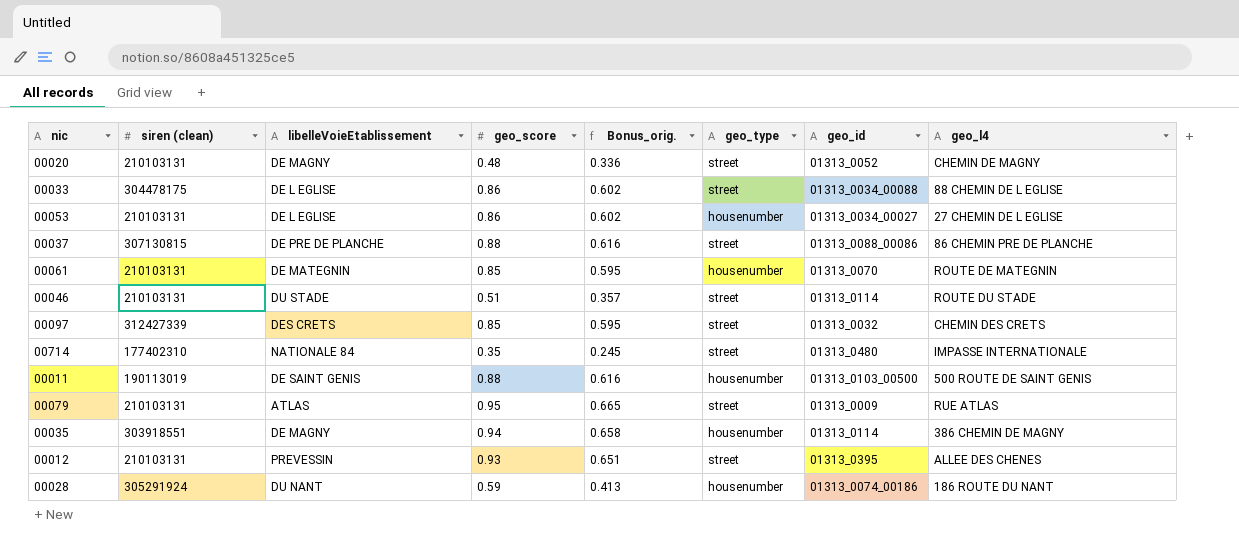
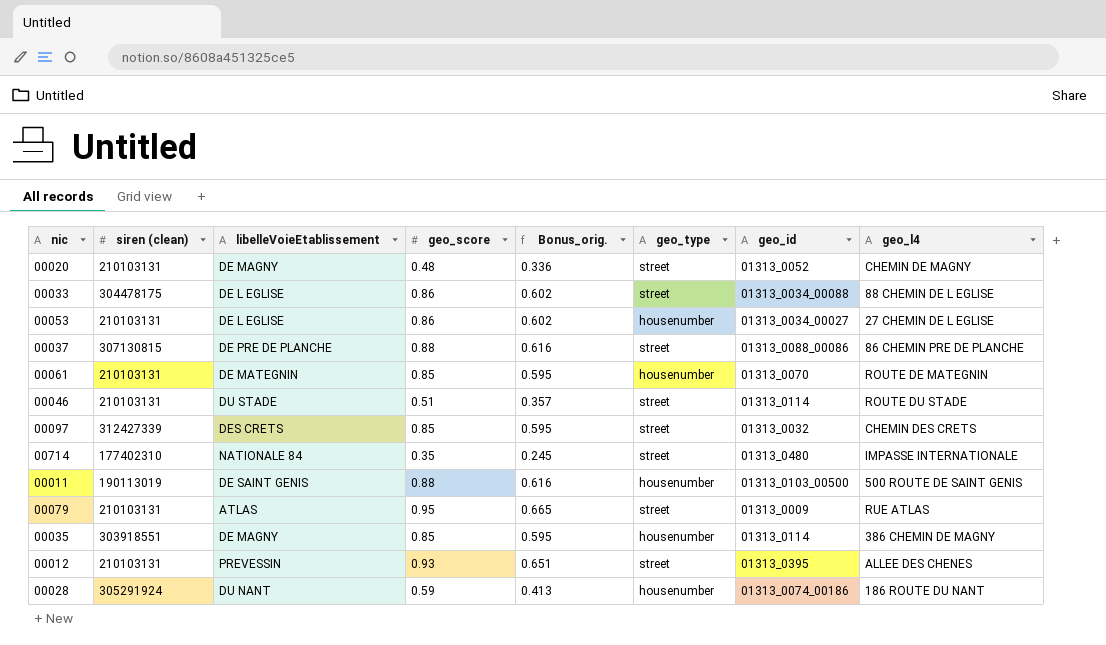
00035 | geo_score: 0.94 -> 0.85
00035 | Bonus_orig.: 0.658 -> 0.595

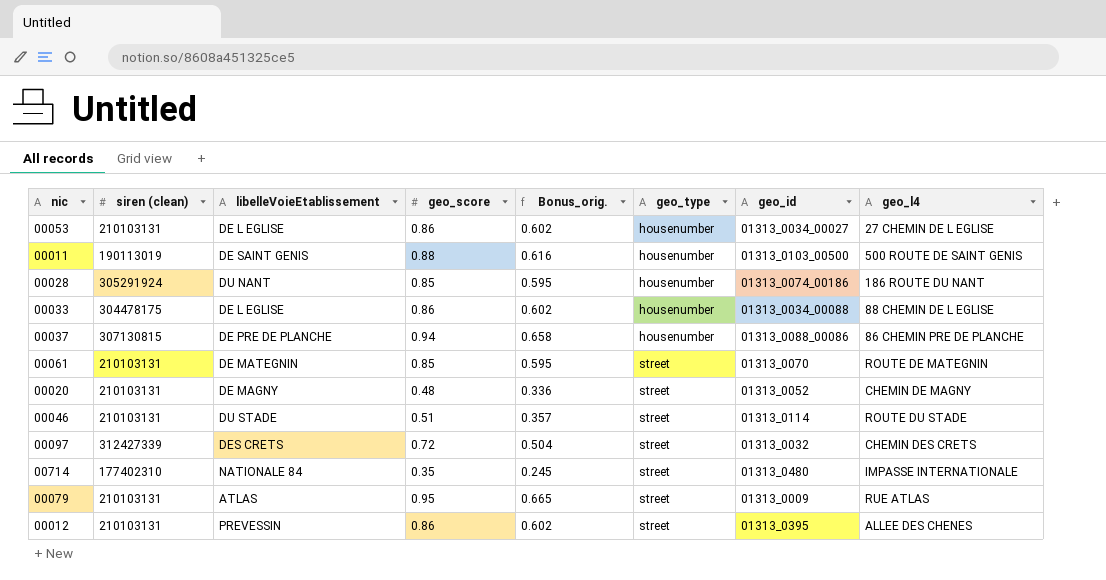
row order: none -> geo_type ascending
row 00035: 303918551 | DE MAGNY | 0.85 | 0.595 | housenumber | 01313_0114 | 386 CHEMIN DE MAGNY -> none
00028 | geo_score: 0.59 -> 0.85
00028 | Bonus_orig.: 0.413 -> 0.595
00033 | geo_type: street -> housenumber
00037 | geo_score: 0.88 -> 0.94
00037 | Bonus_orig.: 0.616 -> 0.658
00037 | geo_type: street -> housenumber
00061 | geo_type: housenumber -> street
00097 | geo_score: 0.85 -> 0.72
00097 | Bonus_orig.: 0.595 -> 0.504
00012 | geo_score: 0.93 -> 0.86
00012 | Bonus_orig.: 0.651 -> 0.602

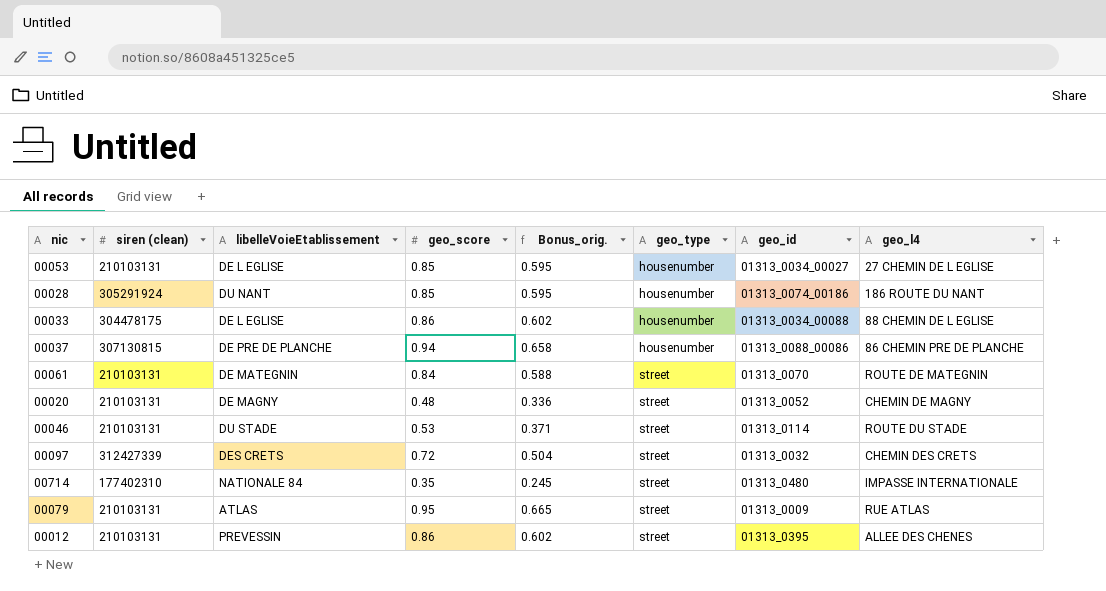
row 00011: 190113019 | DE SAINT GENIS | 0.88 | 0.616 | housenumber | 01313_0103_00500 | 500 ROUTE DE SAINT GENIS -> none
00053 | geo_score: 0.86 -> 0.85
00053 | Bonus_orig.: 0.602 -> 0.595
00061 | geo_score: 0.85 -> 0.84
00061 | Bonus_orig.: 0.595 -> 0.588
00046 | geo_score: 0.51 -> 0.53
00046 | Bonus_orig.: 0.357 -> 0.371

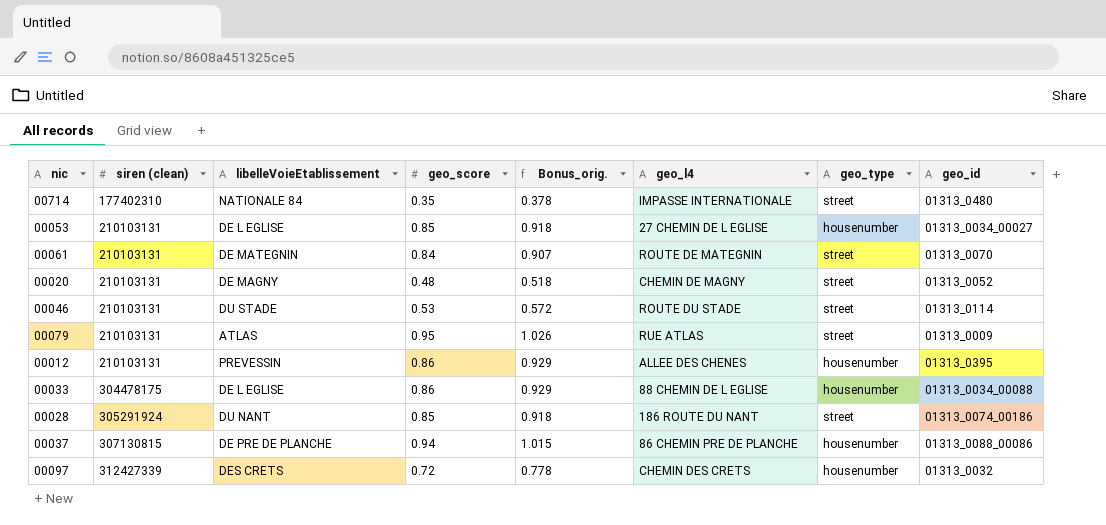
row order: geo_type ascending -> siren (clean) ascending
column Bonus_orig. | formula: [geo_score] * 0.7 -> [geo_score] * 1.08
column geo_l4 | position: 8 -> 6
00012 | geo_type: street -> housenumber
00028 | geo_type: housenumber -> street
00097 | geo_type: street -> housenumber

